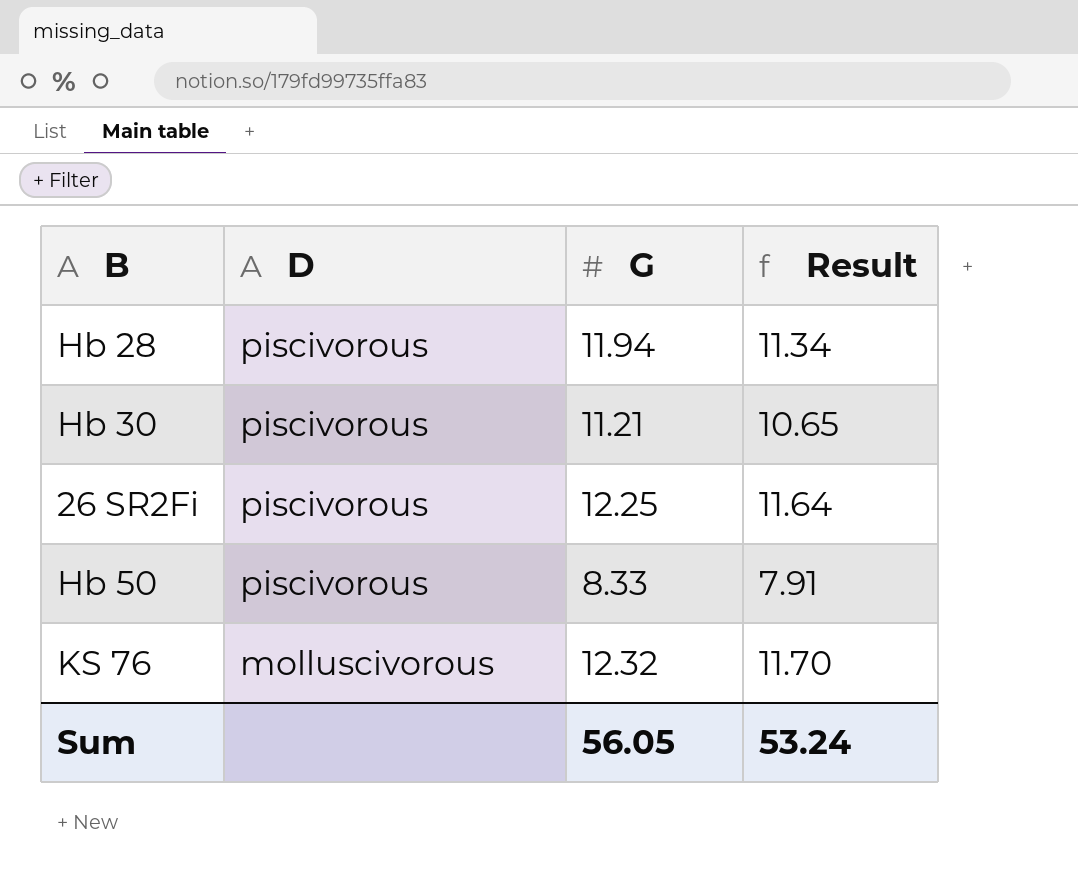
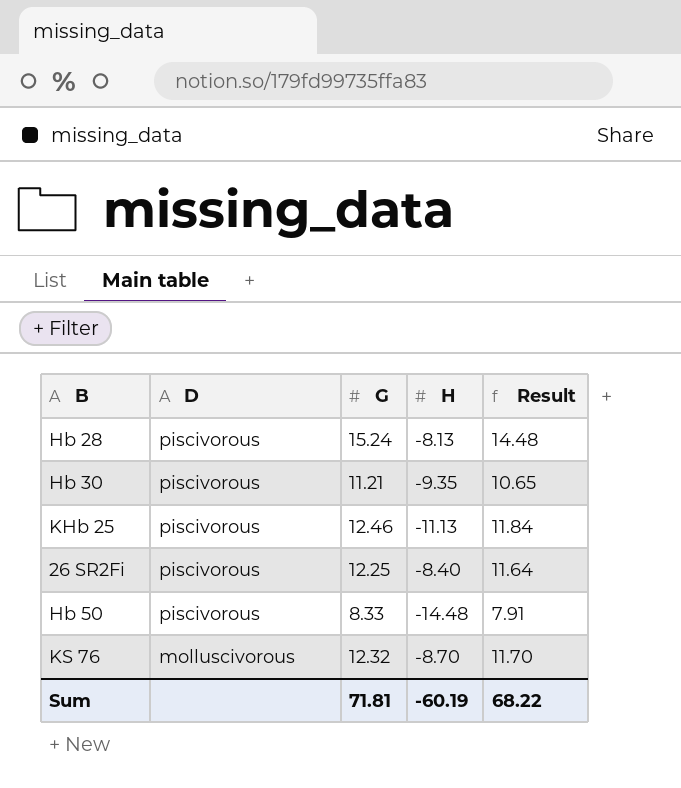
column H | position: none -> 4
Hb 28 | G: 11.94 -> 15.24
Hb 28 | Result: 11.34 -> 14.48
row KHb 25: none -> piscivorous | 12.46 | -11.13 | 11.84
Sum | G: 56.05 -> 71.81
Sum | Result: 53.24 -> 68.22

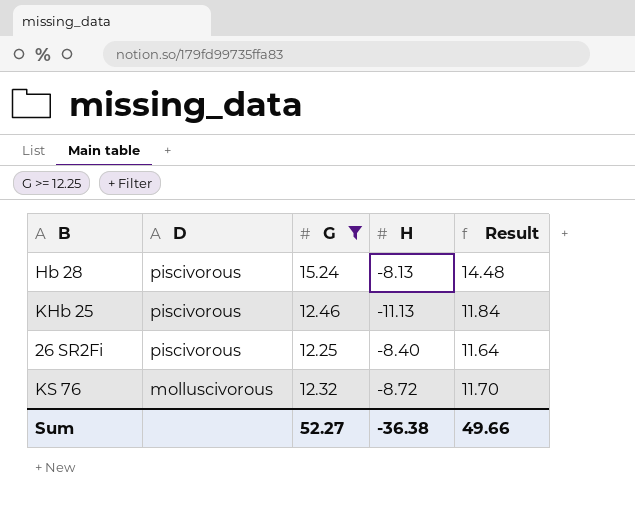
filter: none -> G >= 12.25
KS 76 | H: -8.70 -> -8.72
Sum | G: 71.81 -> 52.27
Sum | H: -60.19 -> -36.38
Sum | Result: 68.22 -> 49.66

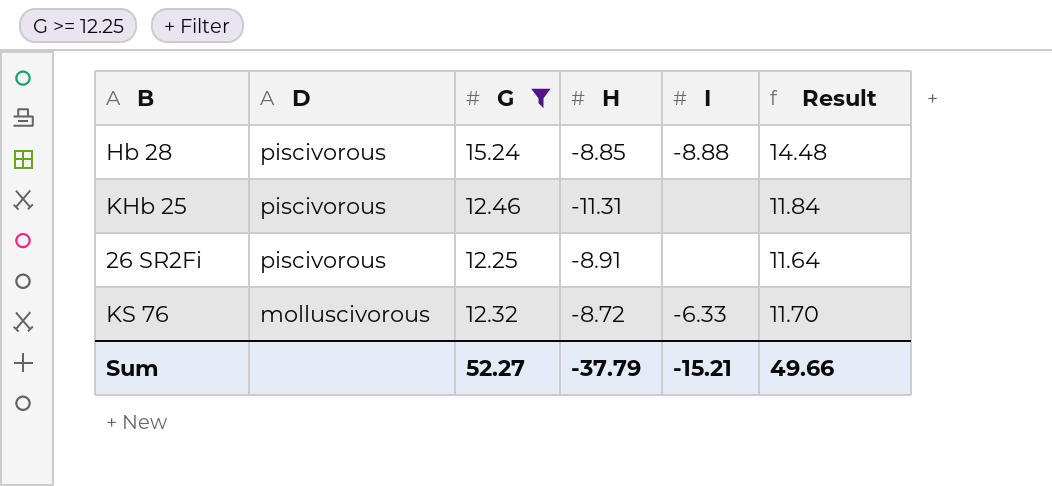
column I | position: none -> 5
Hb 28 | H: -8.13 -> -8.85
KHb 25 | H: -11.13 -> -11.31
26 SR2Fi | H: -8.40 -> -8.91
Sum | H: -36.38 -> -37.79

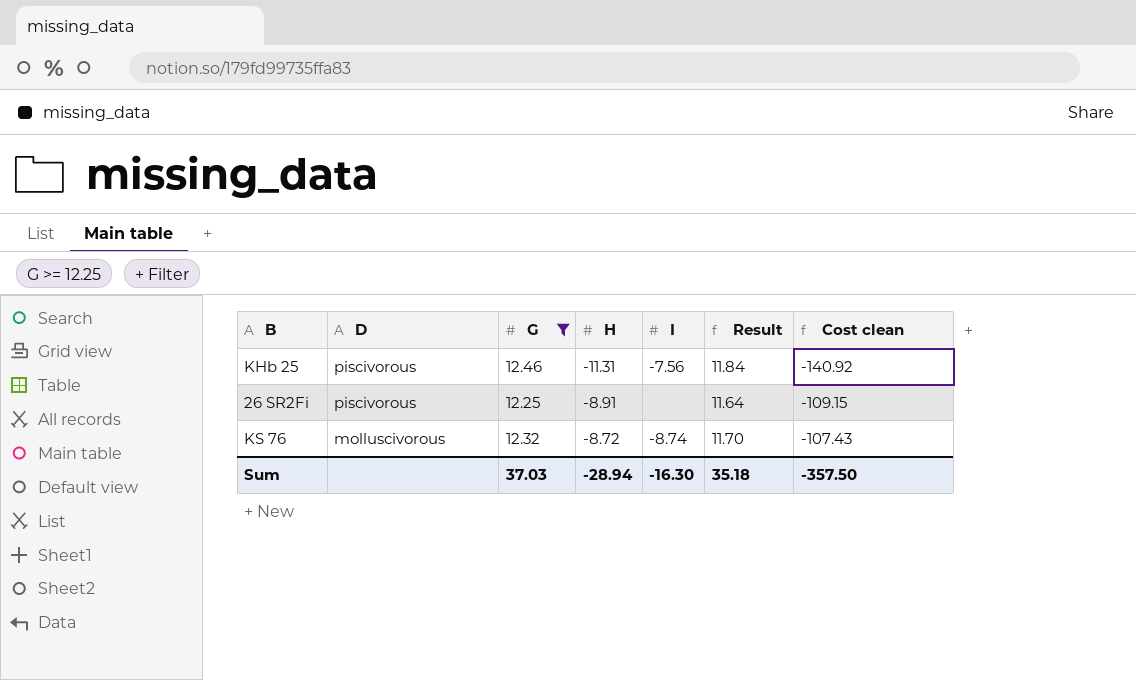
column Cost clean | formula: none -> [G] * [H]
row Hb 28: piscivorous | 15.24 | -8.85 | -8.88 | 14.48 -> none
KHb 25 | I: none -> -7.56
KS 76 | I: -6.33 -> -8.74
Sum | G: 52.27 -> 37.03
Sum | H: -37.79 -> -28.94
Sum | I: -15.21 -> -16.30
Sum | Result: 49.66 -> 35.18

